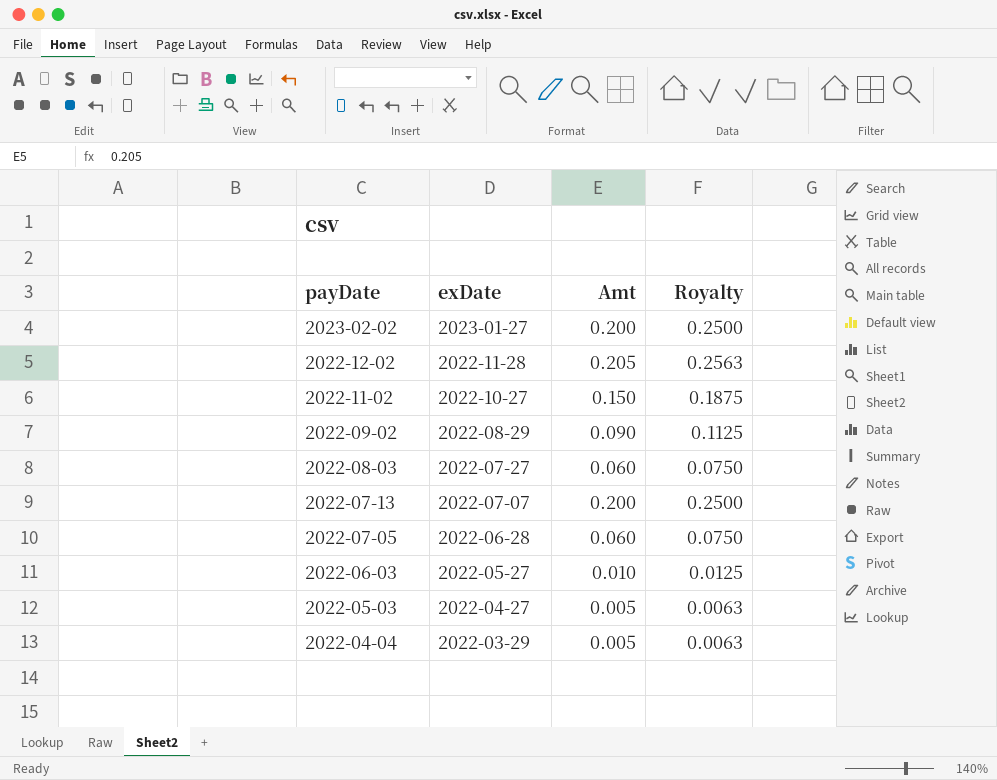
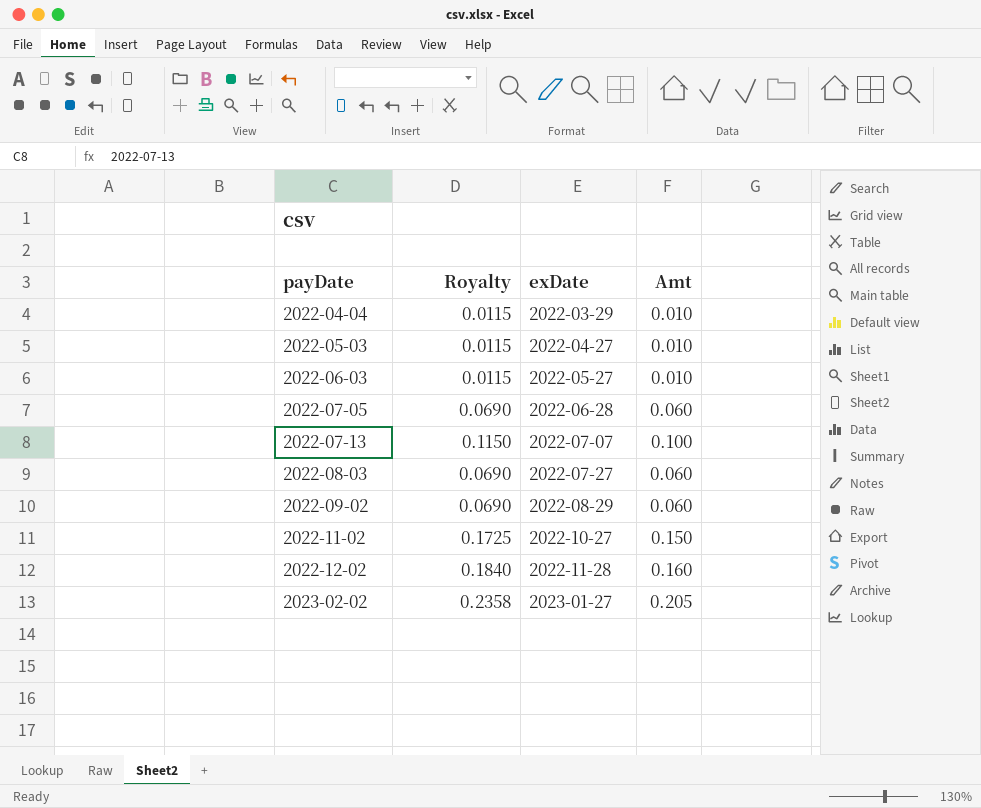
row order: payDate descending -> payDate ascending
column Royalty | formula: [Amt] * 1.25 -> [Amt] * 1.15
column Royalty | position: 4 -> 2
2022-04-04 | Amt: 0.005 -> 0.010
2022-05-03 | Amt: 0.005 -> 0.010
2022-07-13 | Amt: 0.200 -> 0.100
2022-09-02 | Amt: 0.090 -> 0.060
2022-12-02 | Amt: 0.205 -> 0.160
2023-02-02 | Amt: 0.200 -> 0.205

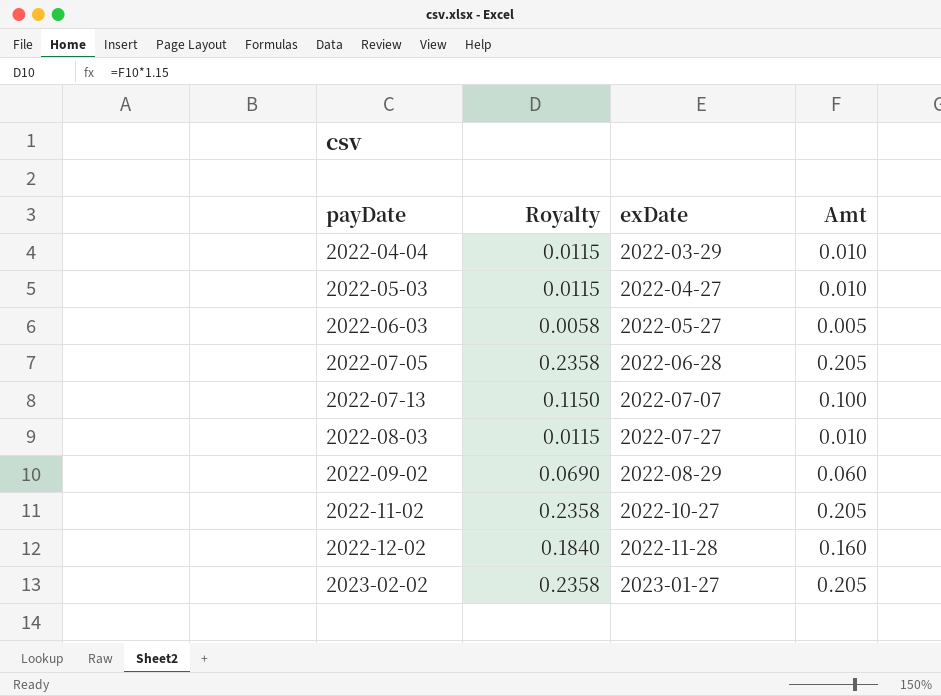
2022-06-03 | Royalty: 0.0115 -> 0.0058
2022-06-03 | Amt: 0.010 -> 0.005
2022-07-05 | Royalty: 0.0690 -> 0.2358
2022-07-05 | Amt: 0.060 -> 0.205
2022-08-03 | Royalty: 0.0690 -> 0.0115
2022-08-03 | Amt: 0.060 -> 0.010
2022-11-02 | Royalty: 0.1725 -> 0.2358
2022-11-02 | Amt: 0.150 -> 0.205

